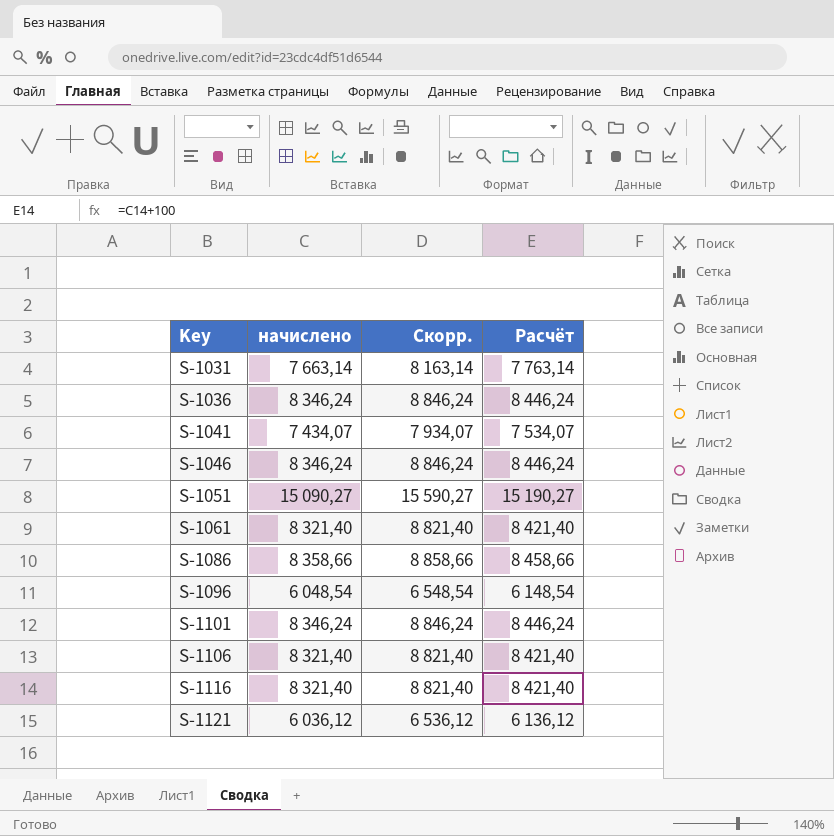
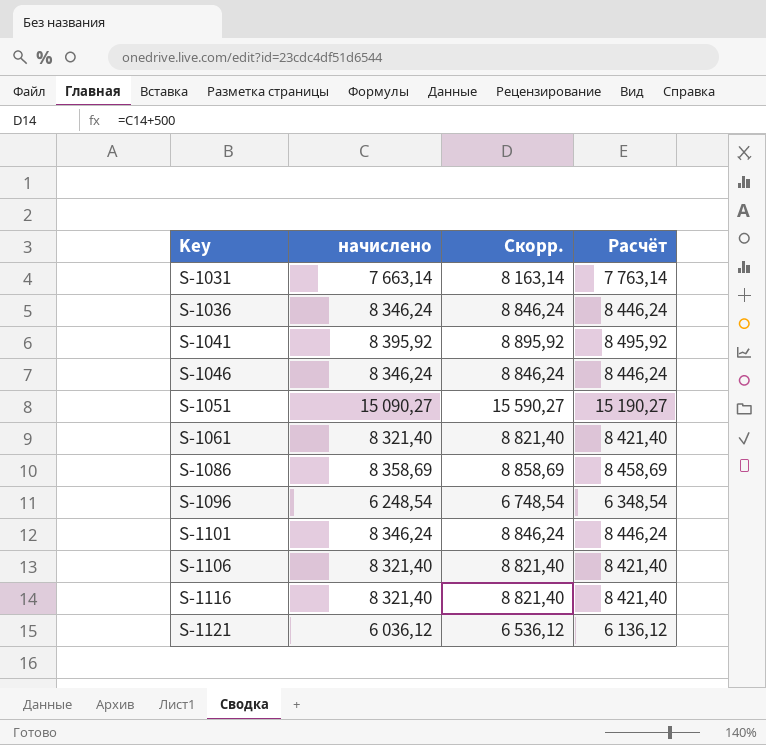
S-1041 | начислено: 7 434,07 -> 8 395,92
S-1041 | Скорр.: 7 934,07 -> 8 895,92
S-1041 | Расчёт: 7 534,07 -> 8 495,92
S-1086 | начислено: 8 358,66 -> 8 358,69
S-1086 | Скорр.: 8 858,66 -> 8 858,69
S-1086 | Расчёт: 8 458,66 -> 8 458,69
S-1096 | начислено: 6 048,54 -> 6 248,54
S-1096 | Скорр.: 6 548,54 -> 6 748,54
S-1096 | Расчёт: 6 148,54 -> 6 348,54

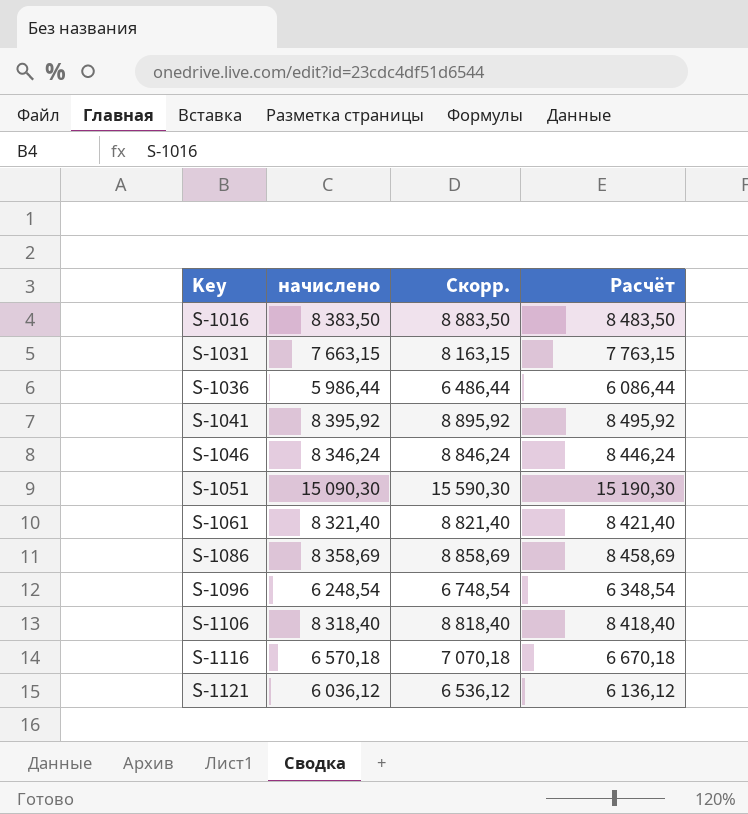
row S-1101: 8 346,24 | 8 846,24 | 8 446,24 -> none
row S-1016: none -> 8 383,50 | 8 883,50 | 8 483,50
S-1031 | начислено: 7 663,14 -> 7 663,15
S-1031 | Скорр.: 8 163,14 -> 8 163,15
S-1031 | Расчёт: 7 763,14 -> 7 763,15
S-1036 | начислено: 8 346,24 -> 5 986,44
S-1036 | Скорр.: 8 846,24 -> 6 486,44
S-1036 | Расчёт: 8 446,24 -> 6 086,44
S-1051 | начислено: 15 090,27 -> 15 090,30
S-1051 | Скорр.: 15 590,27 -> 15 590,30
S-1051 | Расчёт: 15 190,27 -> 15 190,30
S-1106 | начислено: 8 321,40 -> 8 318,40
S-1106 | Скорр.: 8 821,40 -> 8 818,40
S-1106 | Расчёт: 8 421,40 -> 8 418,40
S-1116 | начислено: 8 321,40 -> 6 570,18
S-1116 | Скорр.: 8 821,40 -> 7 070,18
S-1116 | Расчёт: 8 421,40 -> 6 670,18

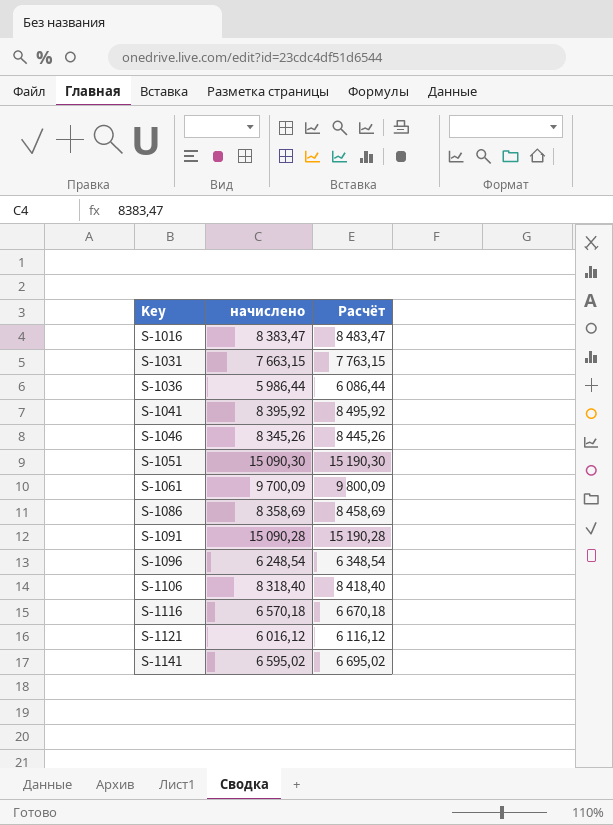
column Скорр. | formula: [начислено] + 500 -> none
S-1016 | начислено: 8 383,50 -> 8 383,47
S-1016 | Расчёт: 8 483,50 -> 8 483,47
S-1046 | начислено: 8 346,24 -> 8 345,26
S-1046 | Расчёт: 8 446,24 -> 8 445,26
S-1061 | начислено: 8 321,40 -> 9 700,09
S-1061 | Расчёт: 8 421,40 -> 9 800,09
row S-1091: none -> 15 090,28 | 15 190,28
S-1121 | начислено: 6 036,12 -> 6 016,12
S-1121 | Расчёт: 6 136,12 -> 6 116,12
row S-1141: none -> 6 595,02 | 6 695,02

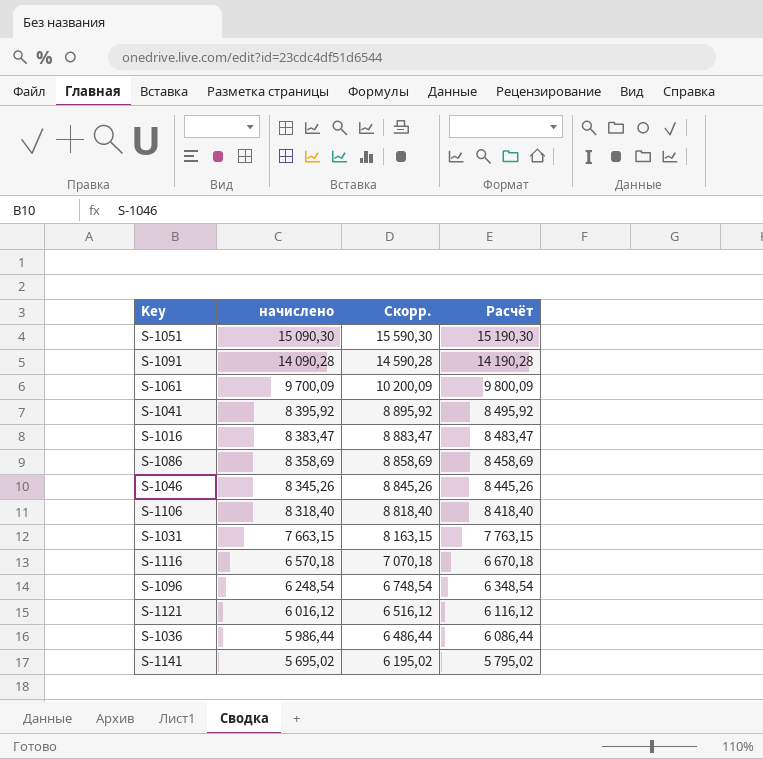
row order: Key ascending -> начислено descending
column Скорр. | formula: none -> [начислено] + 500
S-1091 | начислено: 15 090,28 -> 14 090,28
S-1091 | Расчёт: 15 190,28 -> 14 190,28
S-1141 | начислено: 6 595,02 -> 5 695,02
S-1141 | Расчёт: 6 695,02 -> 5 795,02

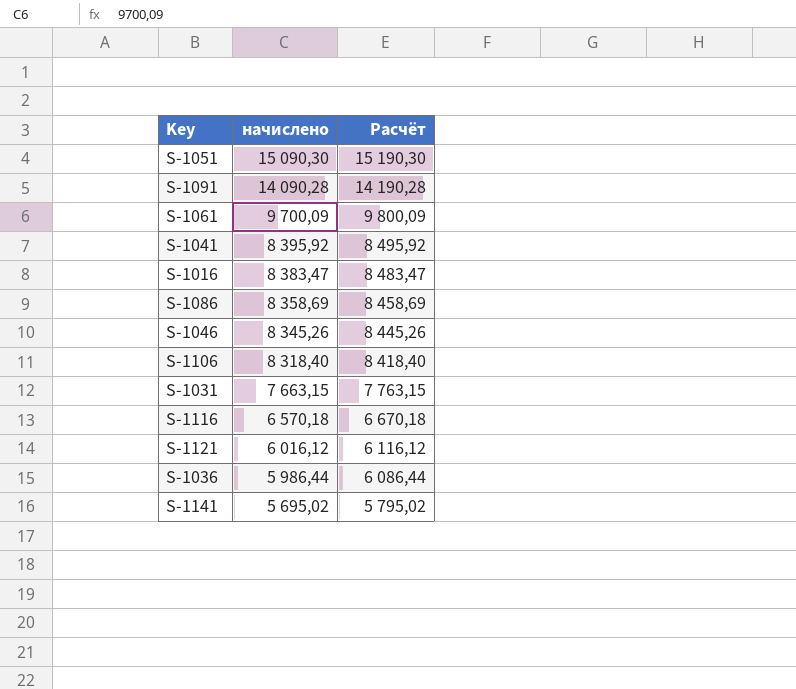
column Скорр. | formula: [начислено] + 500 -> none
row S-1096: 6 248,54 | 6 748,54 | 6 348,54 -> none

